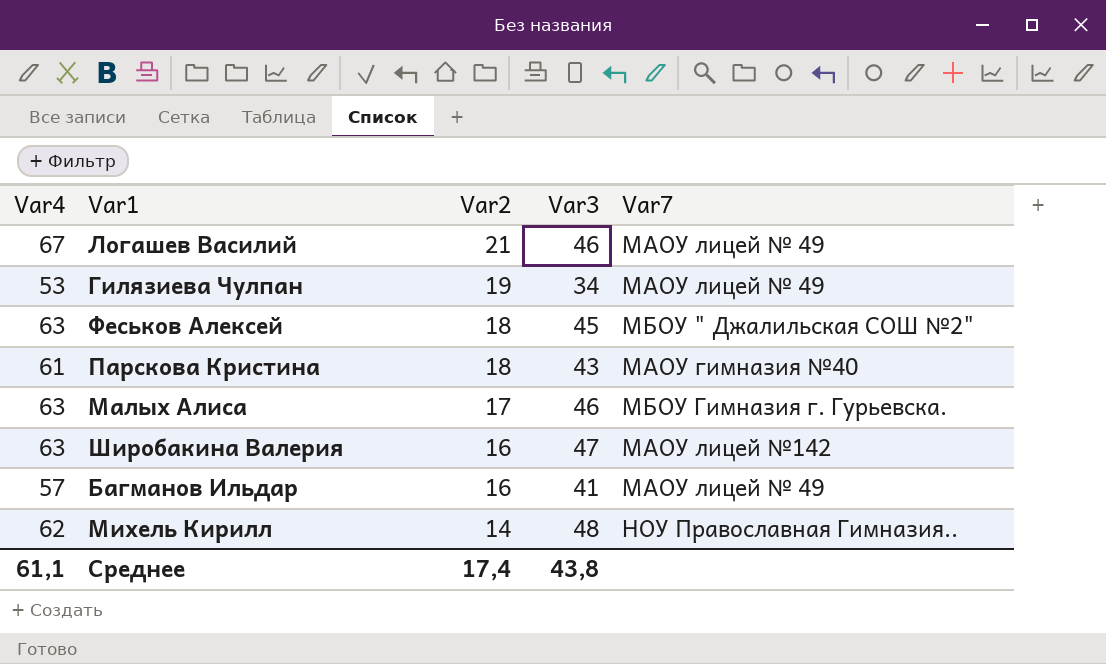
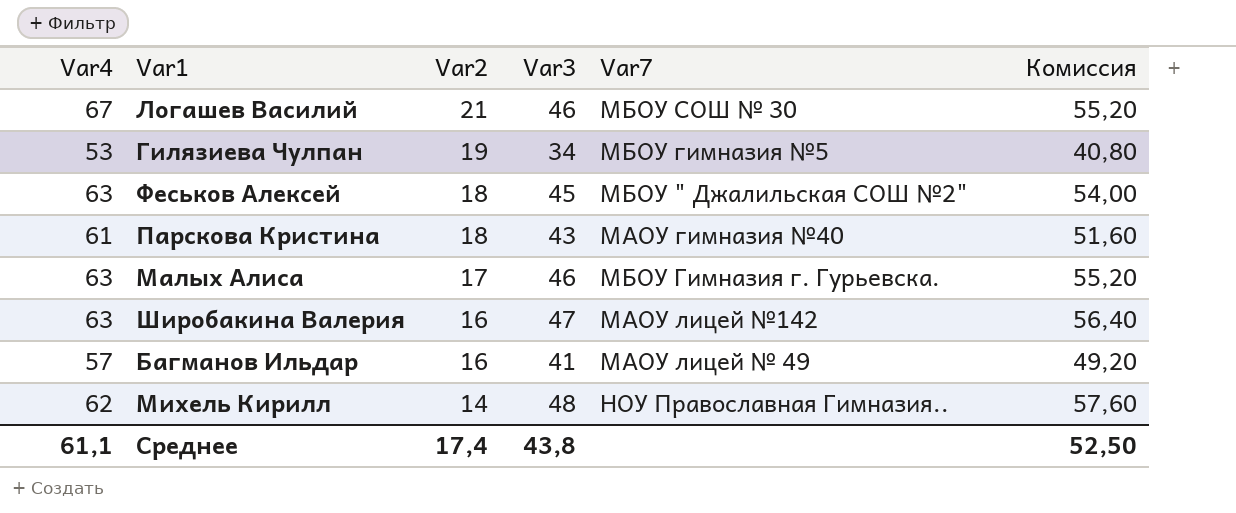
column Комиссия | formula: none -> [Var3] * 1,2
Логашев Василий | Var7: МАОУ лицей № 49 -> МБОУ СОШ № 30
Гилязиева Чулпан | Var7: МАОУ лицей № 49 -> МБОУ гимназия №5

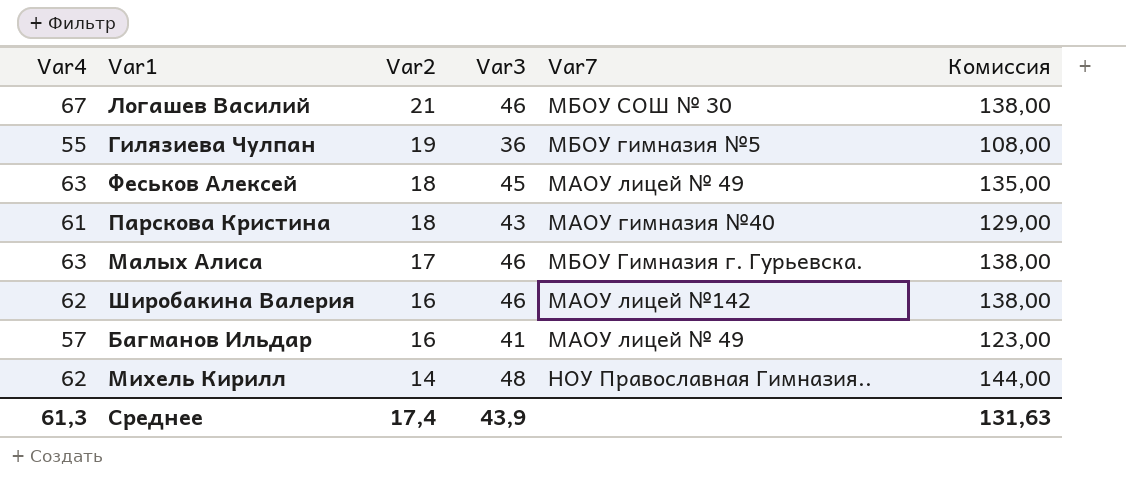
column Комиссия | formula: [Var3] * 1,2 -> [Var3] * 3
Гилязиева Чулпан | Var4: 53 -> 55
Гилязиева Чулпан | Var3: 34 -> 36
Феськов Алексей | Var7: МБОУ " Джалильская СОШ №2" -> МАОУ лицей № 49
Широбакина Валерия | Var4: 63 -> 62
Широбакина Валерия | Var3: 47 -> 46
Среднее | Var4: 61,1 -> 61,3
Среднее | Var3: 43,8 -> 43,9
Среднее | Комиссия: 52,50 -> 131,63

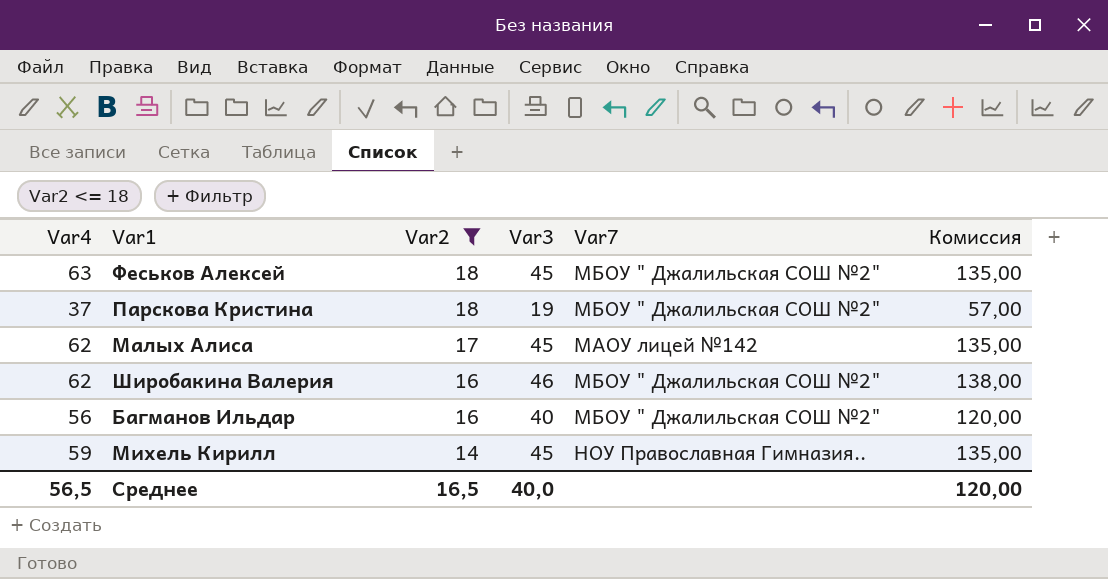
filter: none -> Var2 <= 18
Феськов Алексей | Var7: МАОУ лицей № 49 -> МБОУ " Джалильская СОШ №2"
Парскова Кристина | Var4: 61 -> 37
Парскова Кристина | Var3: 43 -> 19
Парскова Кристина | Var7: МАОУ гимназия №40 -> МБОУ " Джалильская СОШ №2"
Парскова Кристина | Комиссия: 129,00 -> 57,00
Малых Алиса | Var4: 63 -> 62
Малых Алиса | Var3: 46 -> 45
Малых Алиса | Var7: МБОУ Гимназия г. Гурьевска. -> МАОУ лицей №142
Малых Алиса | Комиссия: 138,00 -> 135,00
Широбакина Валерия | Var7: МАОУ лицей №142 -> МБОУ " Джалильская СОШ №2"
Багманов Ильдар | Var4: 57 -> 56
Багманов Ильдар | Var3: 41 -> 40
Багманов Ильдар | Var7: МАОУ лицей № 49 -> МБОУ " Джалильская СОШ №2"
Багманов Ильдар | Комиссия: 123,00 -> 120,00
Михель Кирилл | Var4: 62 -> 59
Михель Кирилл | Var3: 48 -> 45
Михель Кирилл | Комиссия: 144,00 -> 135,00
Среднее | Var4: 61,3 -> 56,5
Среднее | Var2: 17,4 -> 16,5
Среднее | Var3: 43,9 -> 40,0
Среднее | Комиссия: 131,63 -> 120,00

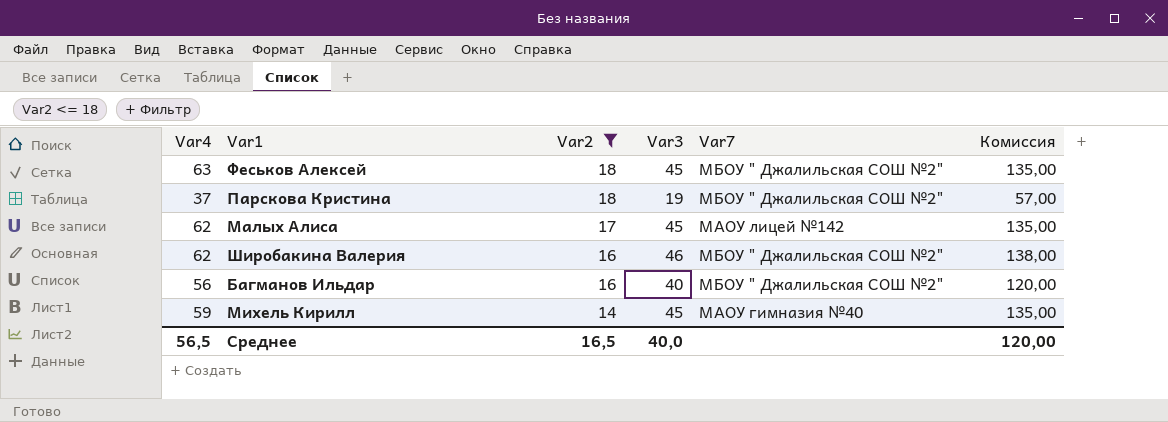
Михель Кирилл | Var7: НОУ Православная Гимназия.. -> МАОУ гимназия №40

